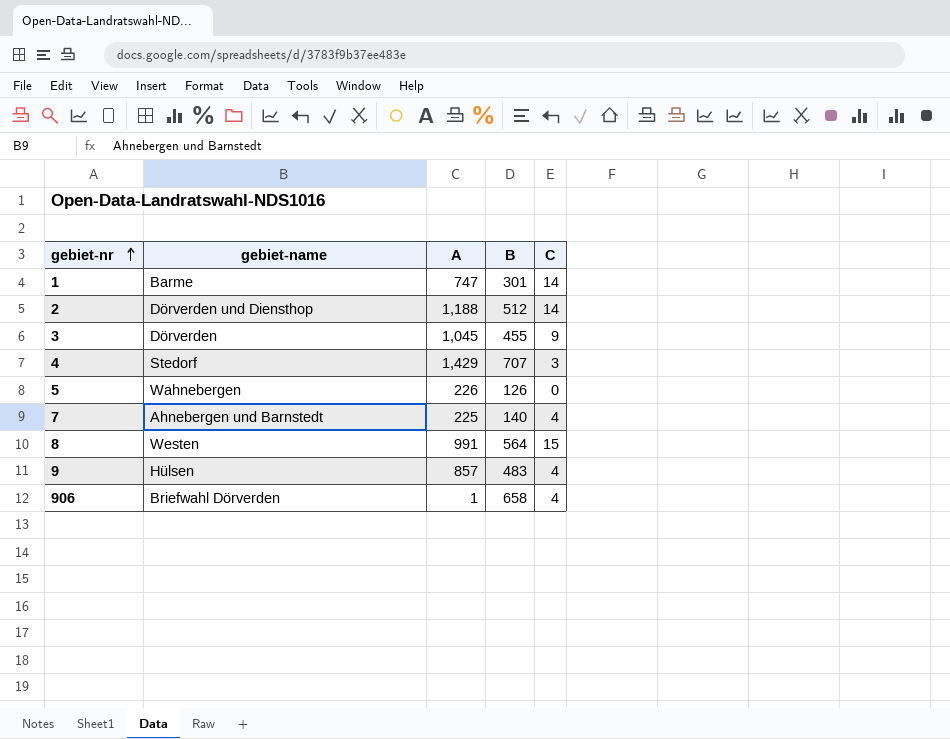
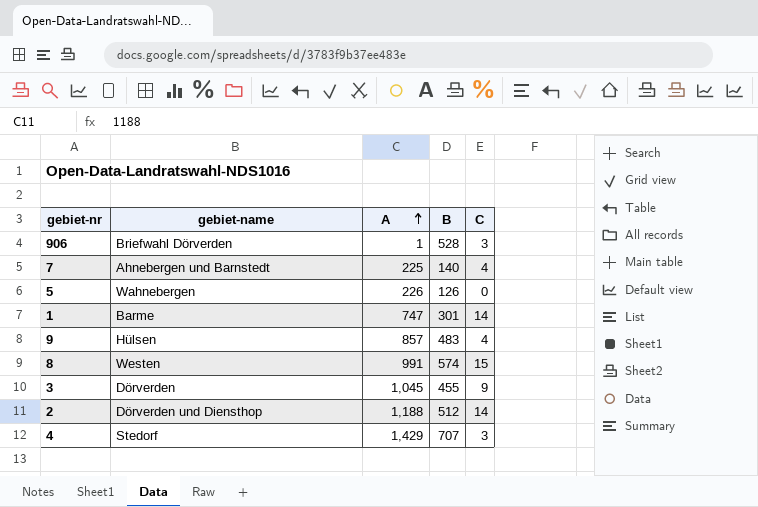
row order: gebiet-nr ascending -> A ascending
906 | B: 658 -> 528
906 | C: 4 -> 3
8 | B: 564 -> 574

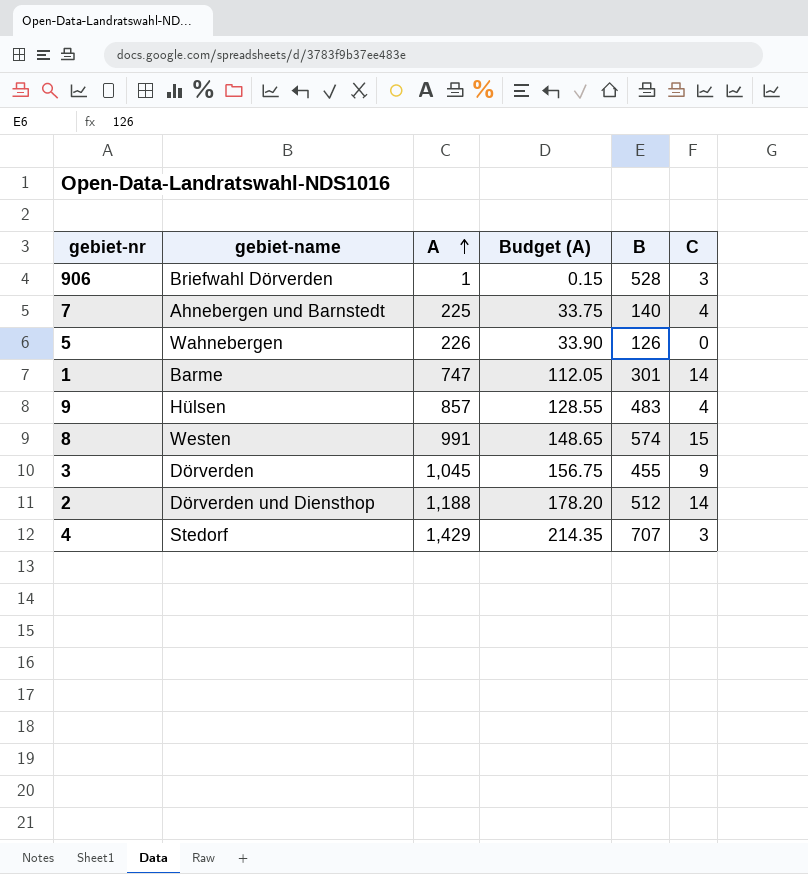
column Budget (A) | formula: none -> [A] * 0.15

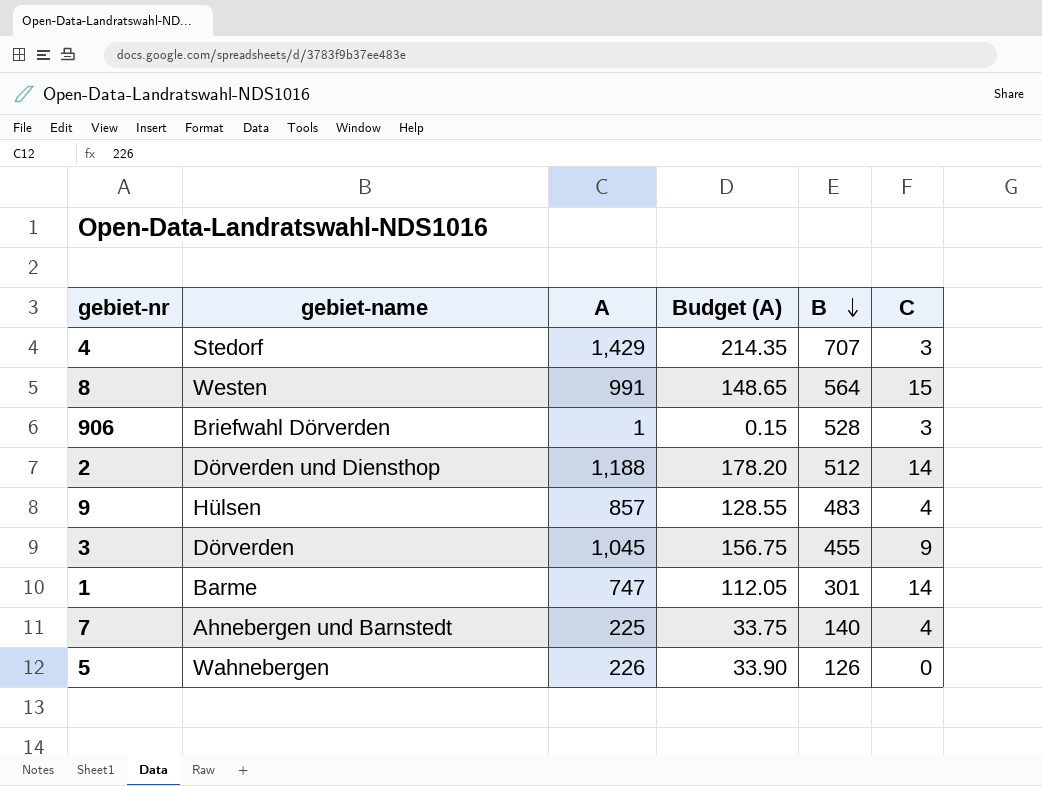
row order: A ascending -> B descending
8 | B: 574 -> 564

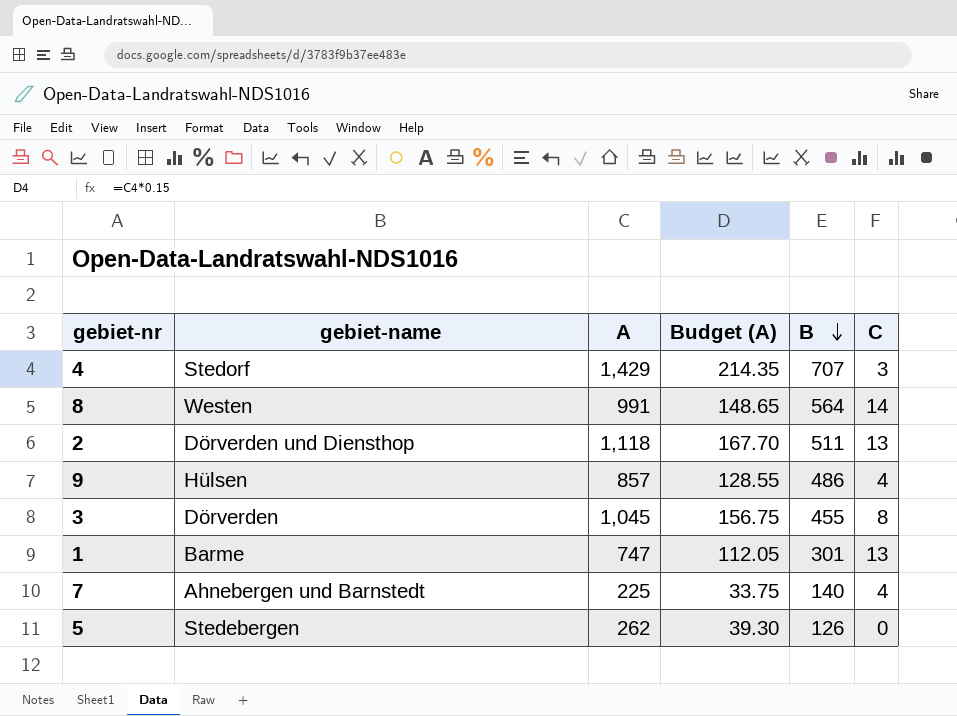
row 906: Briefwahl Dörverden | 1 | 0.15 | 528 | 3 -> none
8 | C: 15 -> 14
2 | A: 1,188 -> 1,118
2 | Budget (A): 178.20 -> 167.70
2 | B: 512 -> 511
2 | C: 14 -> 13
9 | B: 483 -> 486
3 | C: 9 -> 8
1 | C: 14 -> 13
5 | gebiet-name: Wahnebergen -> Stedebergen
5 | A: 226 -> 262
5 | Budget (A): 33.90 -> 39.30

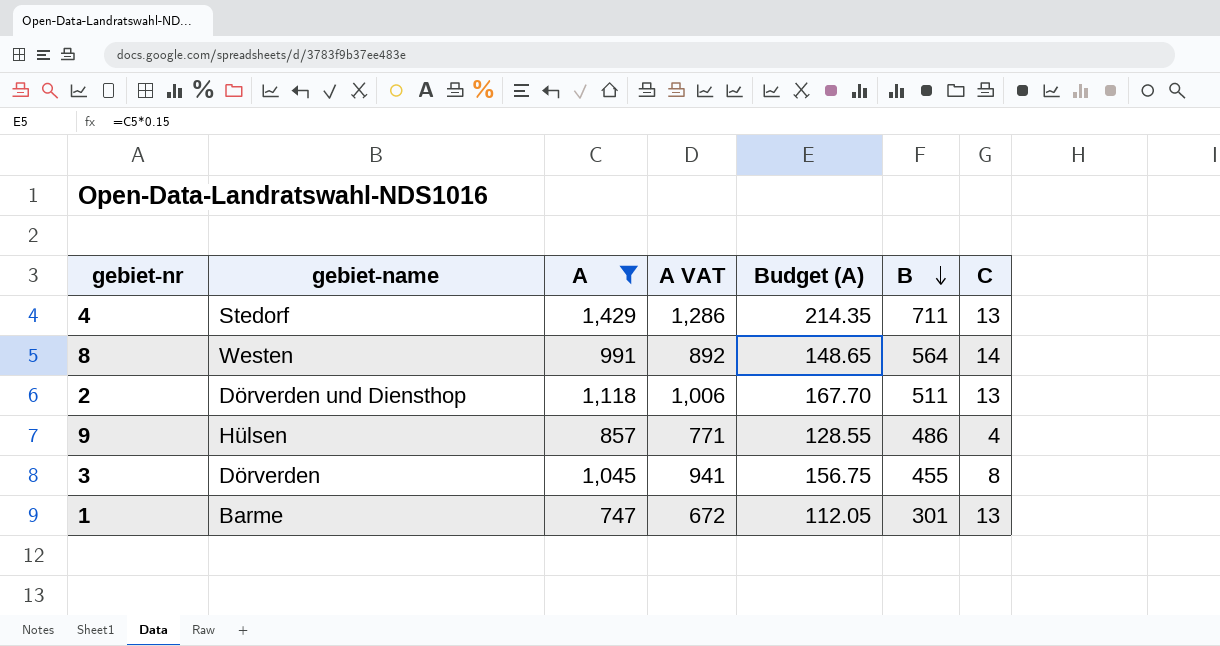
filter: none -> A >= 747
column A VAT | formula: none -> [A] * 0.9
4 | B: 707 -> 711
4 | C: 3 -> 13

